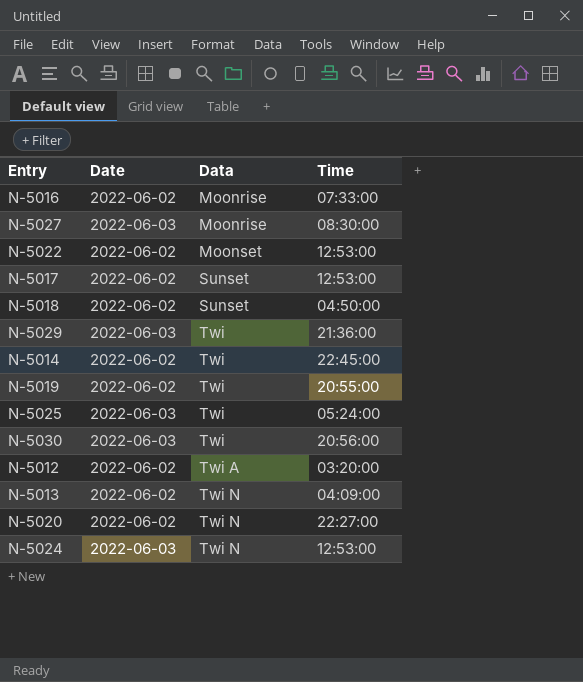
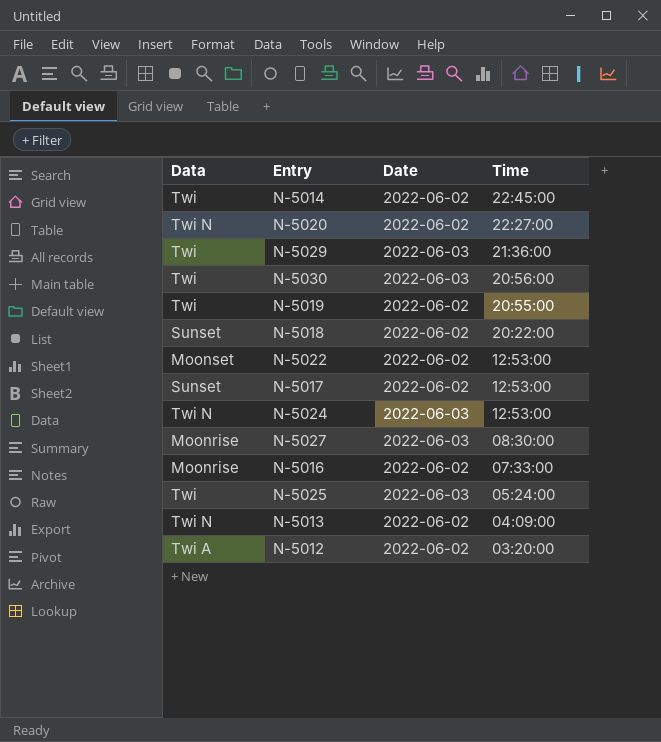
row order: Data ascending -> Time descending
column Data | position: 3 -> 1
N-5018 | Time: 04:50:00 -> 20:22:00

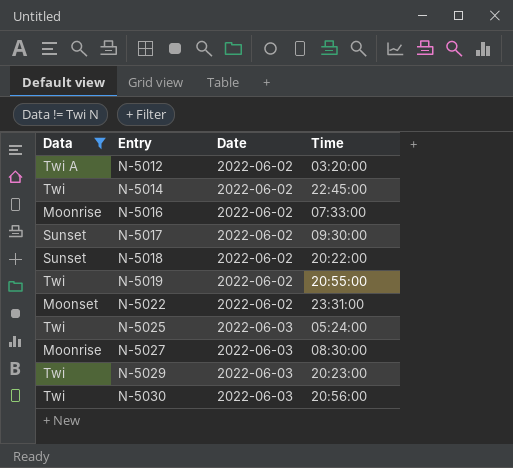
filter: none -> Data != Twi N
row order: Time descending -> Entry ascending
N-5017 | Time: 12:53:00 -> 09:30:00
N-5022 | Time: 12:53:00 -> 23:31:00
N-5029 | Time: 21:36:00 -> 20:23:00

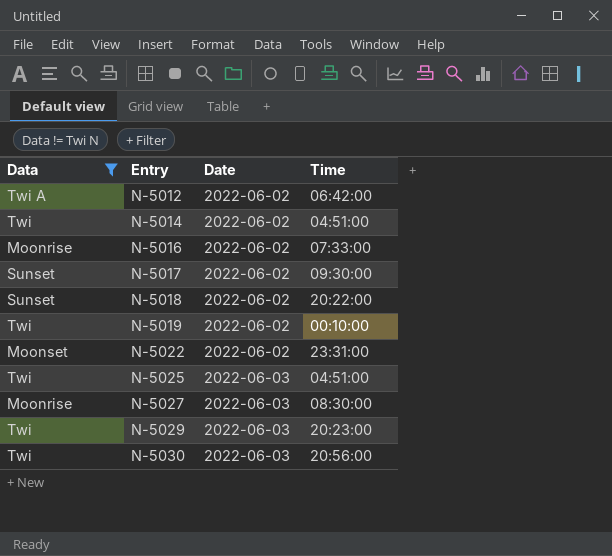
N-5012 | Time: 03:20:00 -> 06:42:00
N-5014 | Time: 22:45:00 -> 04:51:00
N-5019 | Time: 20:55:00 -> 00:10:00
N-5025 | Time: 05:24:00 -> 04:51:00

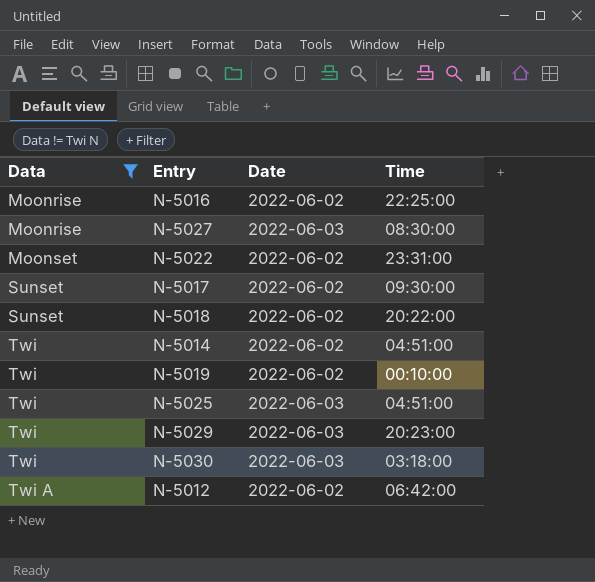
row order: Entry ascending -> Data ascending
N-5016 | Time: 07:33:00 -> 22:25:00
N-5030 | Time: 20:56:00 -> 03:18:00

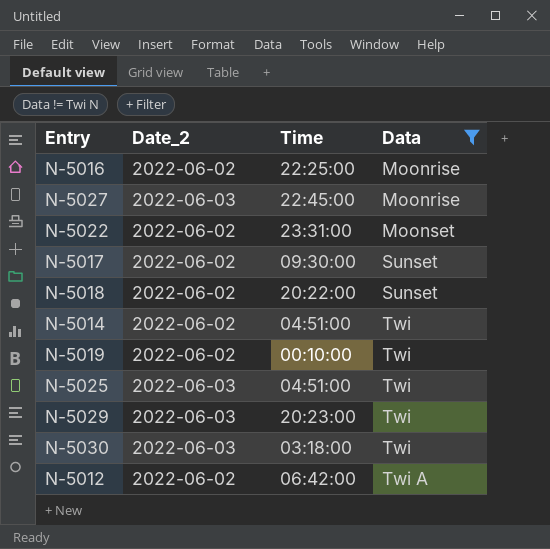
column name: Date -> Date_2
column Data | position: 1 -> 4
N-5027 | Time: 08:30:00 -> 22:45:00

